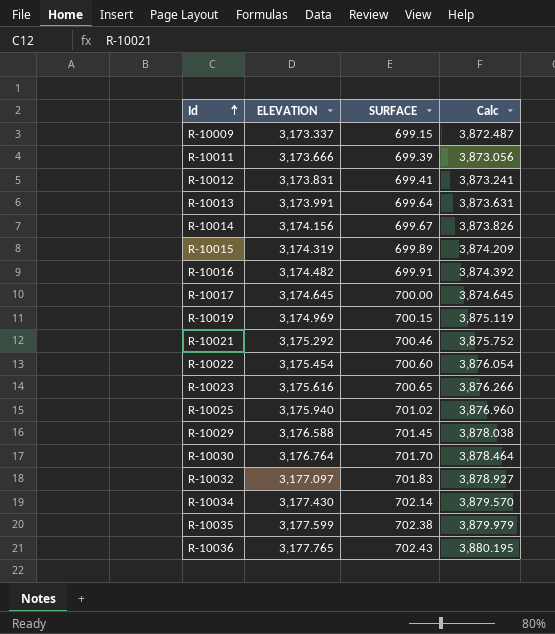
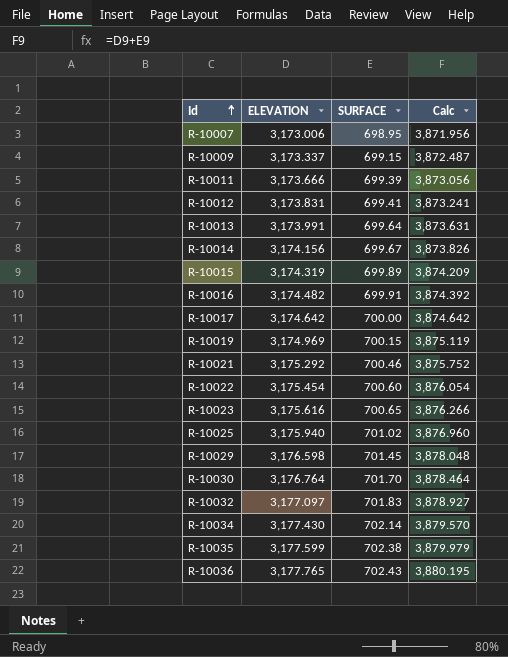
row R-10007: none -> 3,173.006 | 698.95 | 3,871.956
R-10017 | ELEVATION: 3,174.645 -> 3,174.642
R-10017 | Calc: 3,874.645 -> 3,874.642
R-10029 | ELEVATION: 3,176.588 -> 3,176.598
R-10029 | Calc: 3,878.038 -> 3,878.048

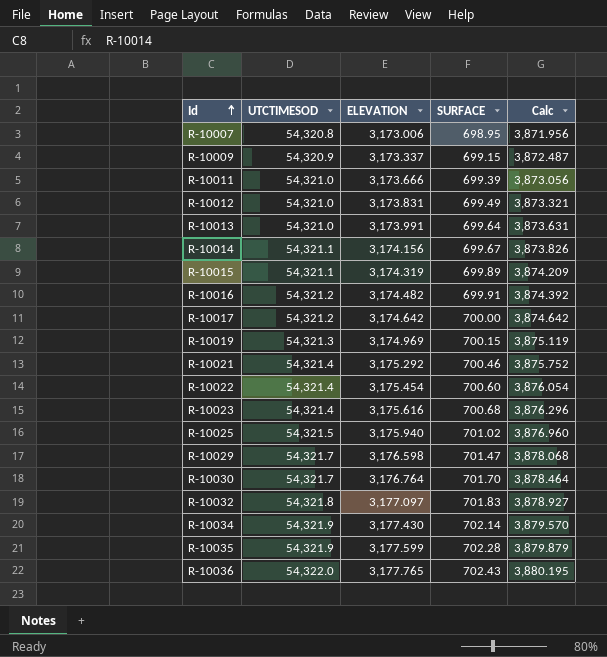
column UTCTIMESOD | position: none -> 2
R-10012 | SURFACE: 699.41 -> 699.49
R-10012 | Calc: 3,873.241 -> 3,873.321
R-10023 | SURFACE: 700.65 -> 700.68
R-10023 | Calc: 3,876.266 -> 3,876.296
R-10029 | SURFACE: 701.45 -> 701.47
R-10029 | Calc: 3,878.048 -> 3,878.068
R-10035 | SURFACE: 702.38 -> 702.28
R-10035 | Calc: 3,879.979 -> 3,879.879

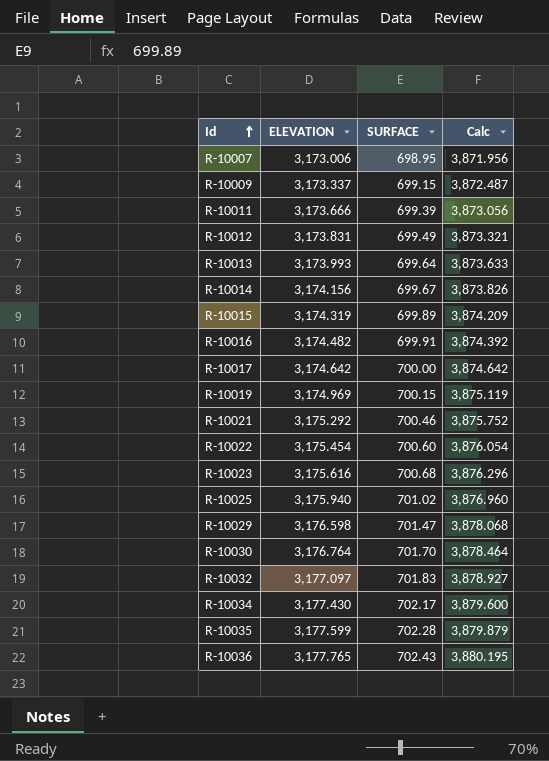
column UTCTIMESOD | position: 2 -> none
R-10013 | ELEVATION: 3,173.991 -> 3,173.993
R-10013 | Calc: 3,873.631 -> 3,873.633
R-10034 | SURFACE: 702.14 -> 702.17
R-10034 | Calc: 3,879.570 -> 3,879.600

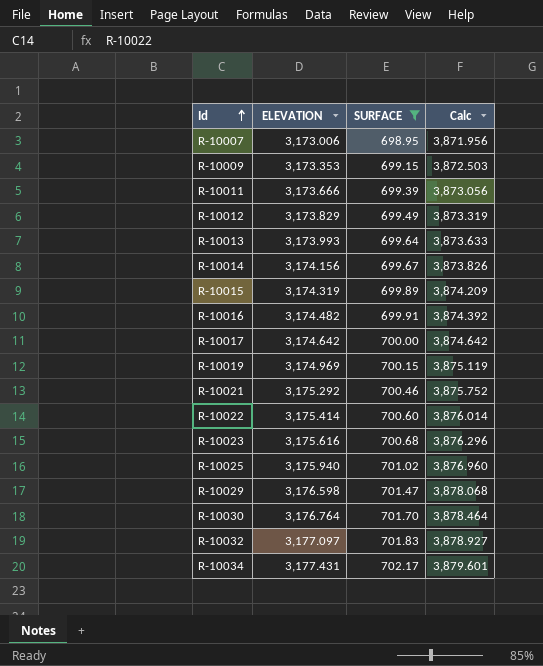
filter: none -> SURFACE <= 702.17
R-10009 | ELEVATION: 3,173.337 -> 3,173.353
R-10009 | Calc: 3,872.487 -> 3,872.503
R-10012 | ELEVATION: 3,173.831 -> 3,173.829
R-10012 | Calc: 3,873.321 -> 3,873.319
R-10022 | ELEVATION: 3,175.454 -> 3,175.414
R-10022 | Calc: 3,876.054 -> 3,876.014
R-10034 | ELEVATION: 3,177.430 -> 3,177.431
R-10034 | Calc: 3,879.600 -> 3,879.601

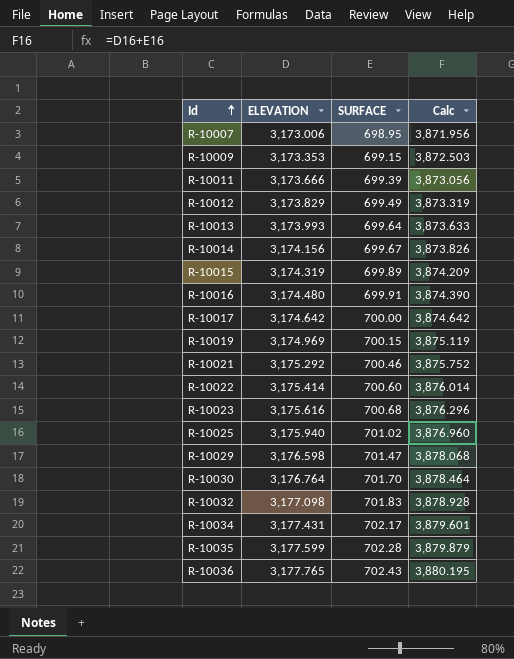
filter: SURFACE <= 702.17 -> none
R-10016 | ELEVATION: 3,174.482 -> 3,174.480
R-10016 | Calc: 3,874.392 -> 3,874.390
R-10032 | ELEVATION: 3,177.097 -> 3,177.098
R-10032 | Calc: 3,878.927 -> 3,878.928

